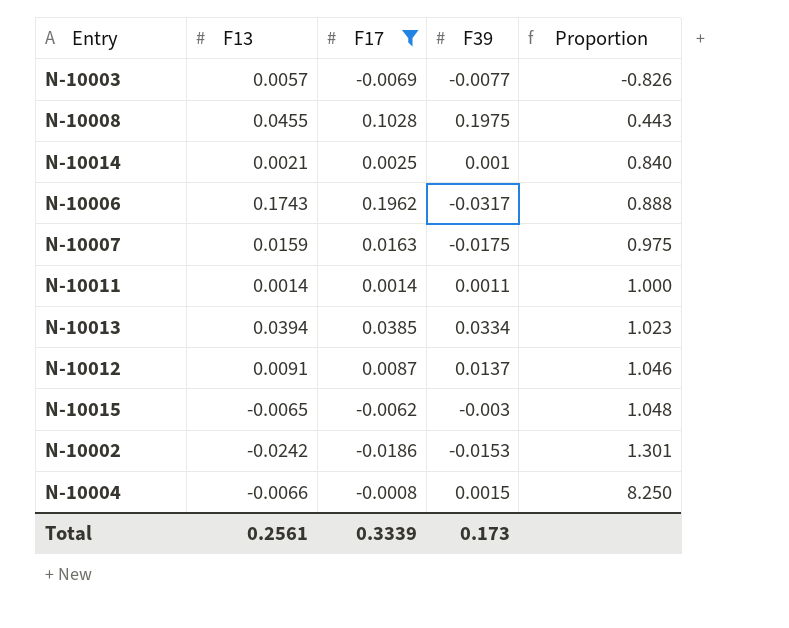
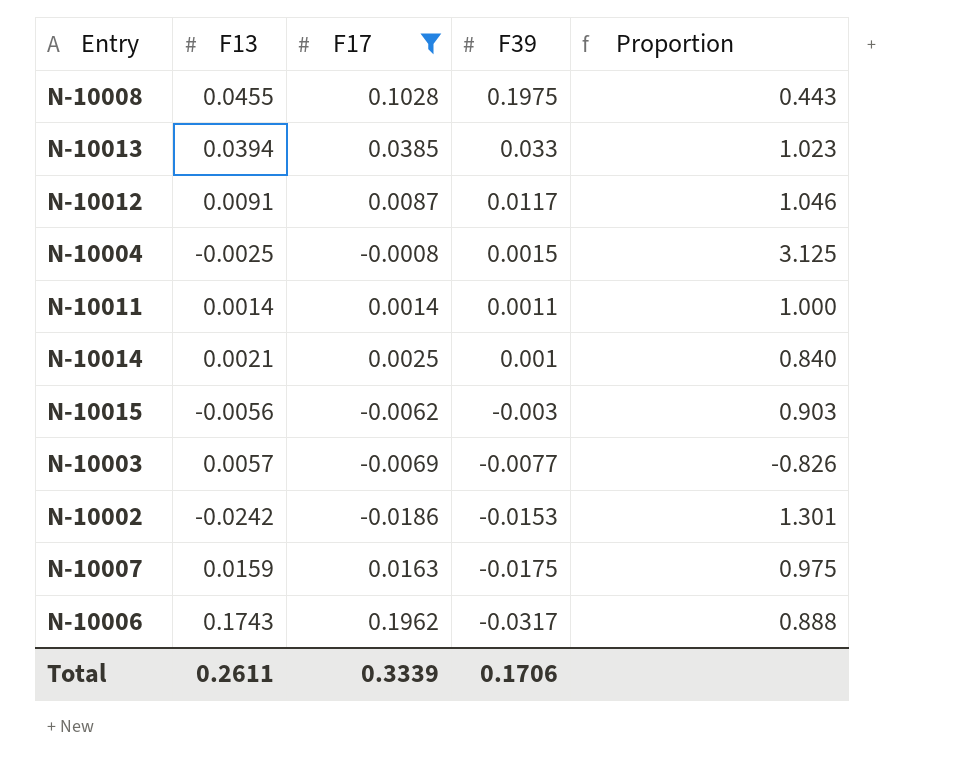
row order: Proportion ascending -> F39 descending
N-10013 | F39: 0.0334 -> 0.033
N-10012 | F39: 0.0137 -> 0.0117
N-10004 | F13: -0.0066 -> -0.0025
N-10004 | Proportion: 8.250 -> 3.125
N-10015 | F13: -0.0065 -> -0.0056
N-10015 | Proportion: 1.048 -> 0.903
Total | F13: 0.2561 -> 0.2611
Total | F39: 0.173 -> 0.1706

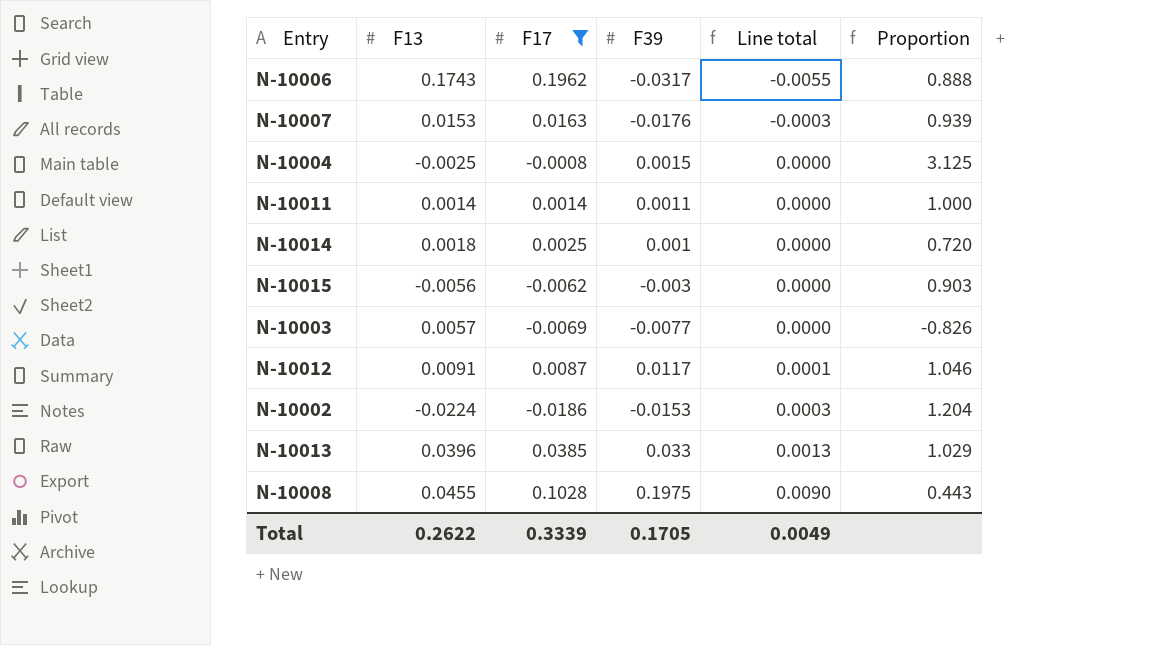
row order: F39 descending -> Line total ascending
column Line total | formula: none -> [F13] * [F39]
N-10007 | F13: 0.0159 -> 0.0153
N-10007 | F39: -0.0175 -> -0.0176
N-10007 | Proportion: 0.975 -> 0.939
N-10014 | F13: 0.0021 -> 0.0018
N-10014 | Proportion: 0.840 -> 0.720
N-10002 | F13: -0.0242 -> -0.0224
N-10002 | Proportion: 1.301 -> 1.204
N-10013 | F13: 0.0394 -> 0.0396
N-10013 | Proportion: 1.023 -> 1.029
Total | F13: 0.2611 -> 0.2622
Total | F39: 0.1706 -> 0.1705

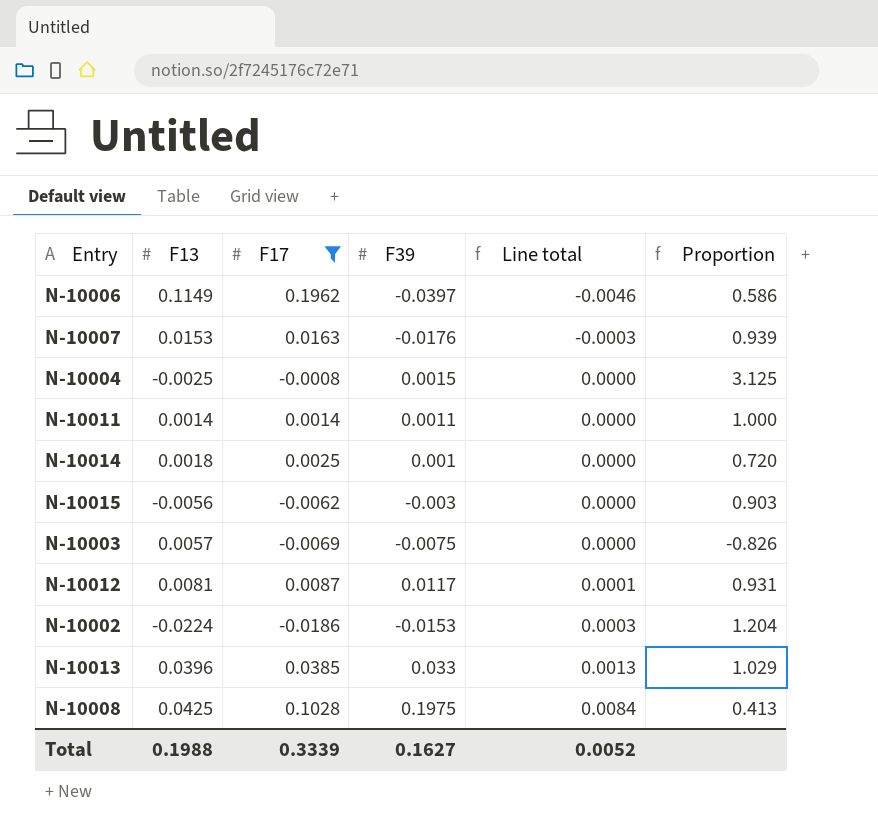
N-10006 | F13: 0.1743 -> 0.1149
N-10006 | F39: -0.0317 -> -0.0397
N-10006 | Line total: -0.0055 -> -0.0046
N-10006 | Proportion: 0.888 -> 0.586
N-10003 | F39: -0.0077 -> -0.0075
N-10012 | F13: 0.0091 -> 0.0081
N-10012 | Proportion: 1.046 -> 0.931
N-10008 | F13: 0.0455 -> 0.0425
N-10008 | Line total: 0.0090 -> 0.0084
N-10008 | Proportion: 0.443 -> 0.413
Total | F13: 0.2622 -> 0.1988
Total | F39: 0.1705 -> 0.1627
Total | Line total: 0.0049 -> 0.0052

